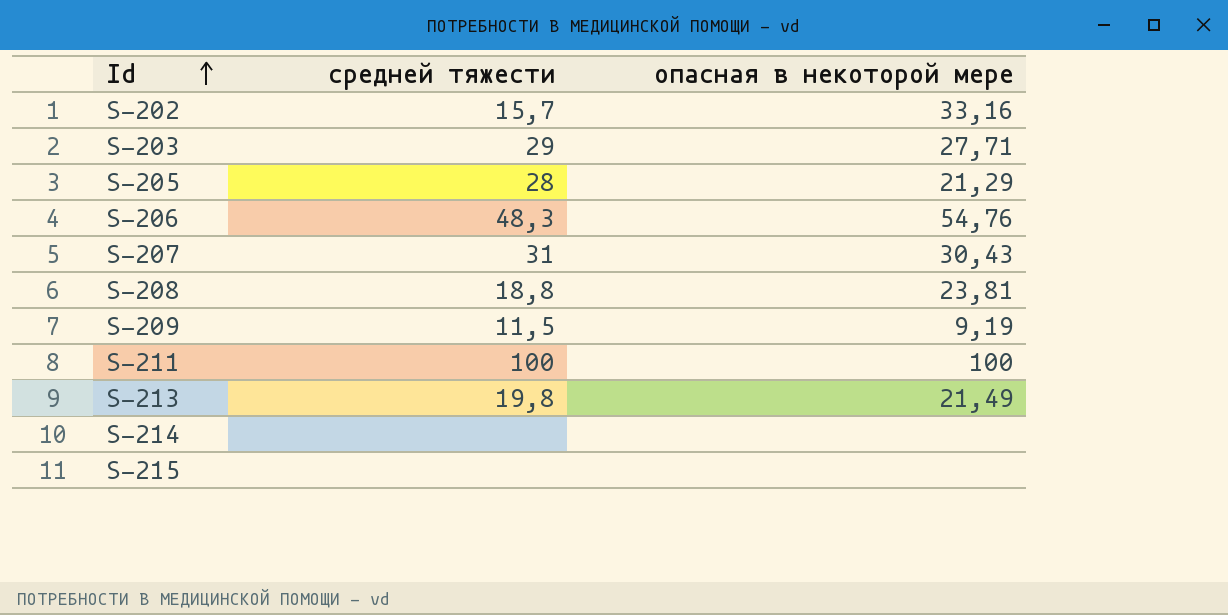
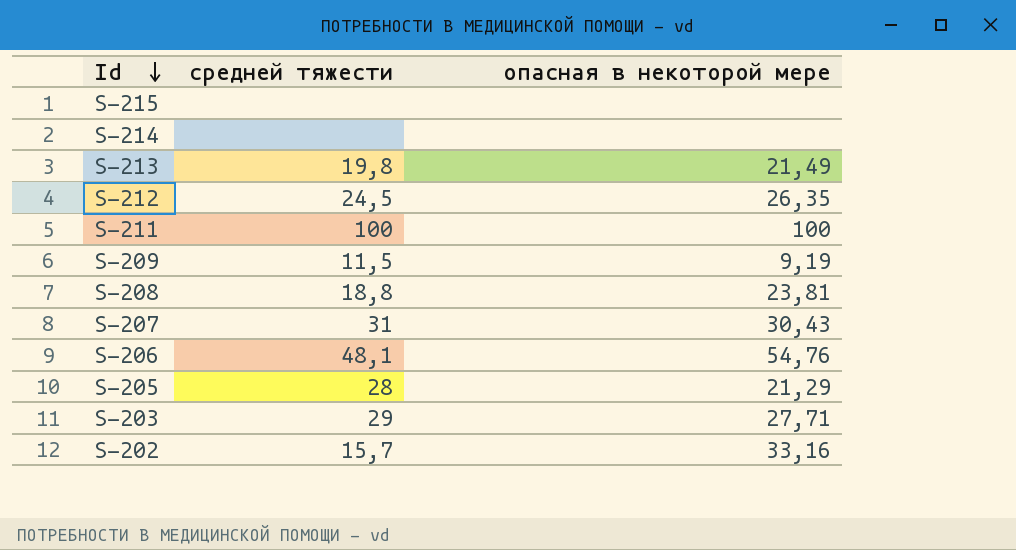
row order: Id ascending -> Id descending
row S-212: none -> 24,5 | 26,35
S-206 | средней тяжести: 48,3 -> 48,1

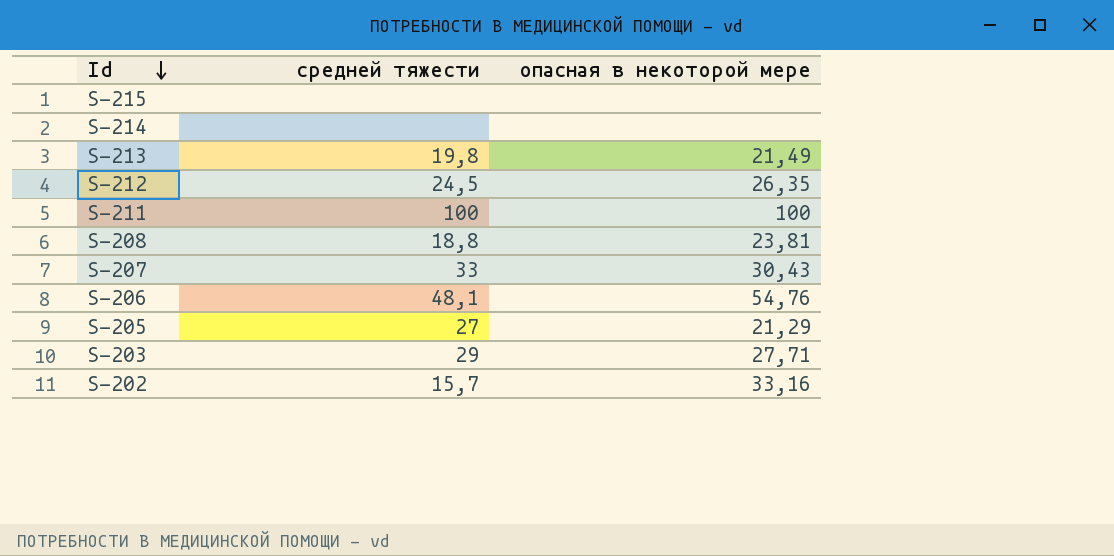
row S-209: 11,5 | 9,19 -> none
S-207 | средней тяжести: 31 -> 33
S-205 | средней тяжести: 28 -> 27

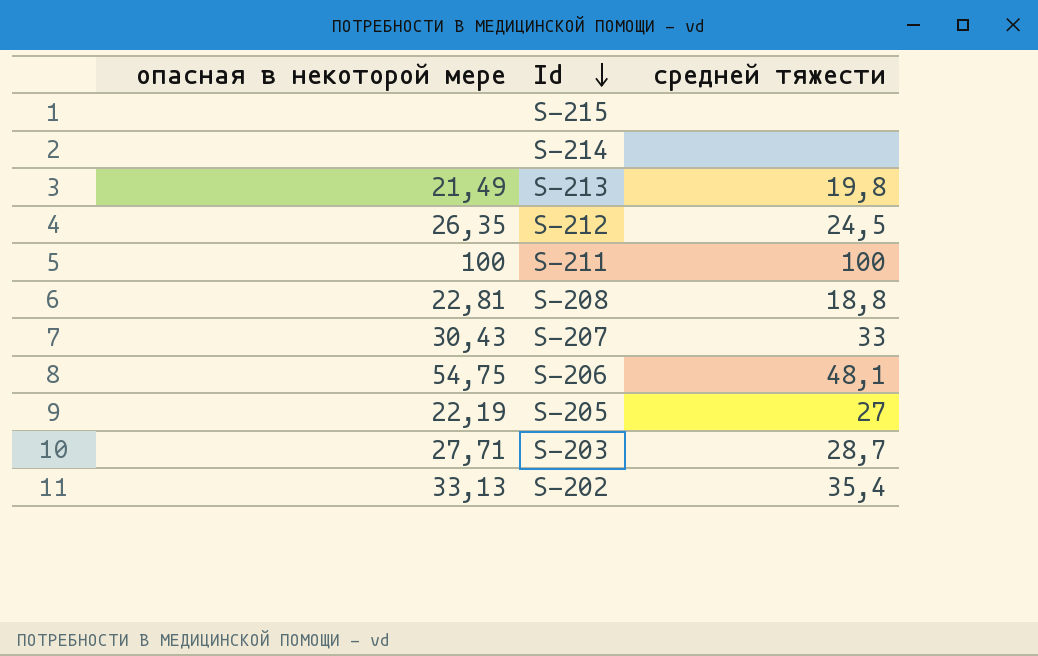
column опасная в некоторой мере | position: 3 -> 1
S-208 | опасная в некоторой мере: 23,81 -> 22,81
S-206 | опасная в некоторой мере: 54,76 -> 54,75
S-205 | опасная в некоторой мере: 21,29 -> 22,19
S-203 | средней тяжести: 29 -> 28,7
S-202 | опасная в некоторой мере: 33,16 -> 33,13
S-202 | средней тяжести: 15,7 -> 35,4

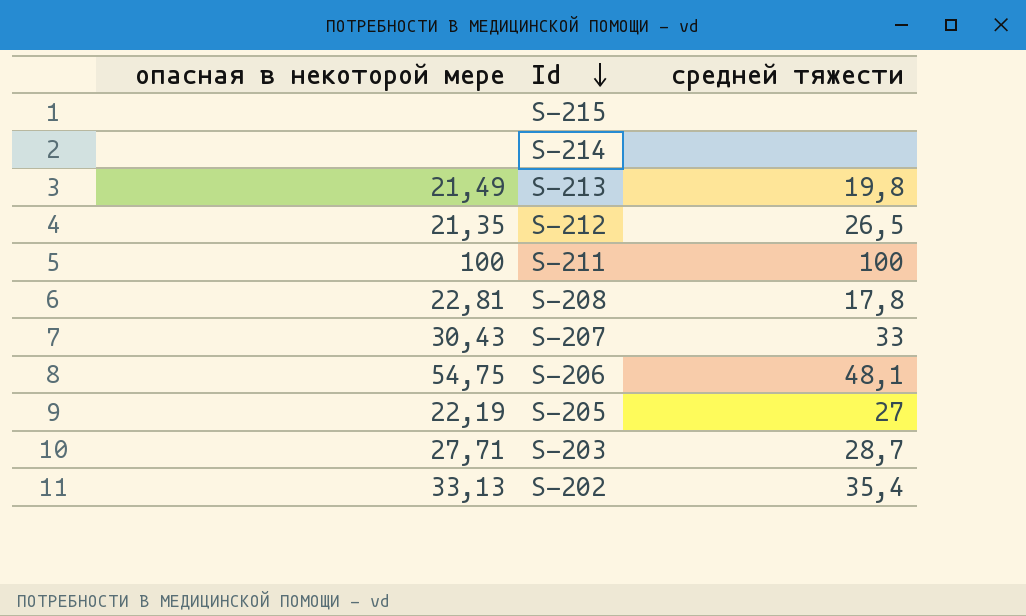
S-212 | опасная в некоторой мере: 26,35 -> 21,35
S-212 | средней тяжести: 24,5 -> 26,5
S-208 | средней тяжести: 18,8 -> 17,8

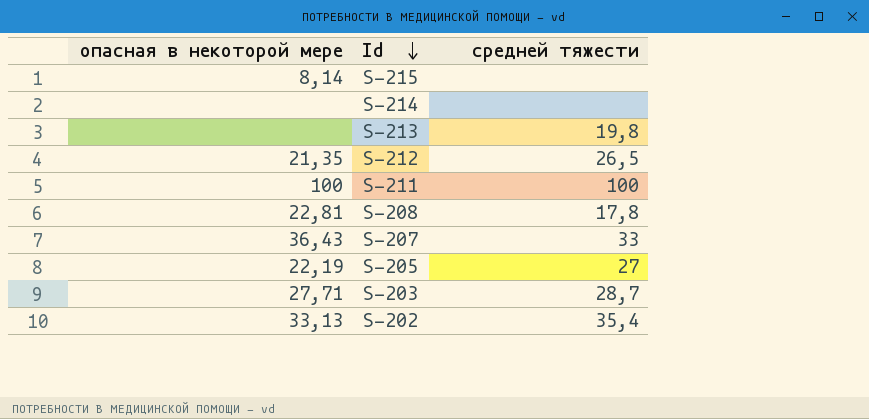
row S-206: 54,75 | 48,1 -> none
S-215 | опасная в некоторой мере: none -> 8,14
S-213 | опасная в некоторой мере: 21,49 -> none
S-207 | опасная в некоторой мере: 30,43 -> 36,43

